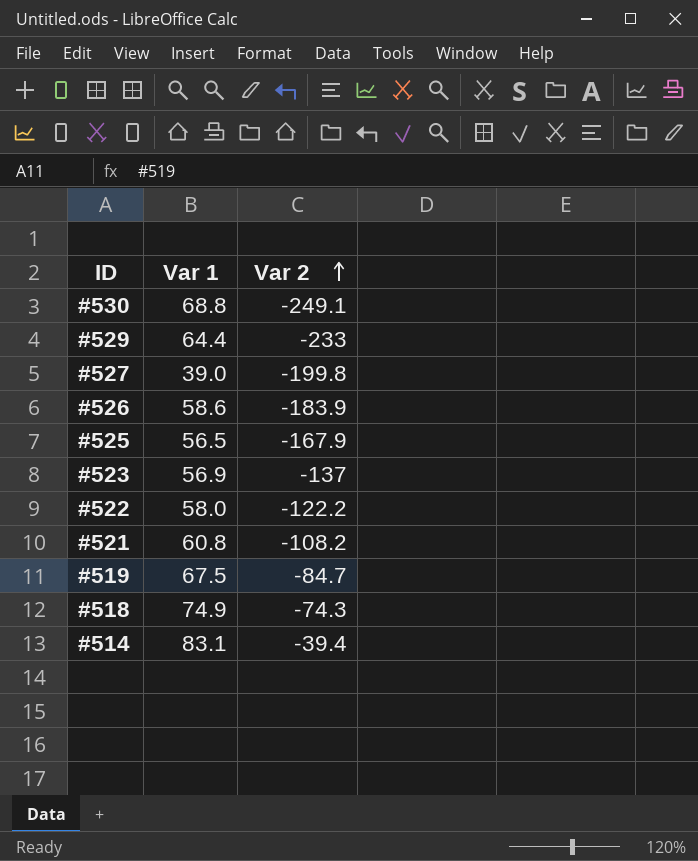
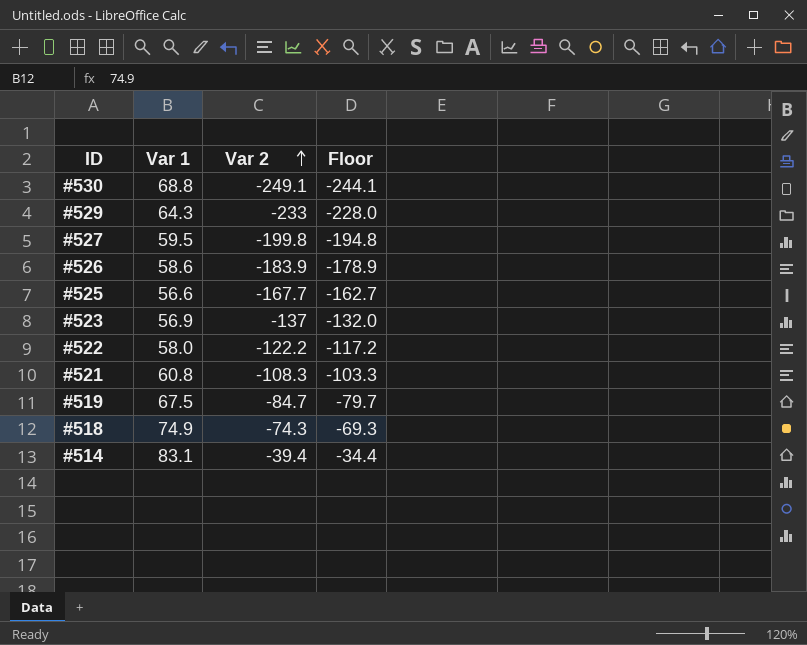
column Floor | formula: none -> [Var 2] + 5
#529 | Var 1: 64.4 -> 64.3
#527 | Var 1: 39.0 -> 59.5
#525 | Var 1: 56.5 -> 56.6
#525 | Var 2: -167.9 -> -167.7
#521 | Var 2: -108.2 -> -108.3

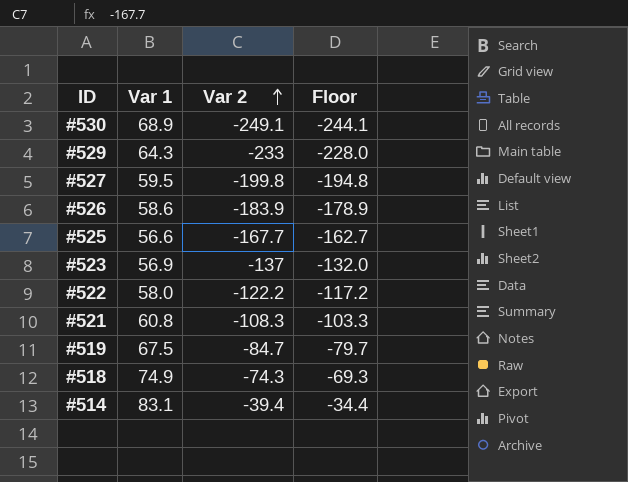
#530 | Var 1: 68.8 -> 68.9

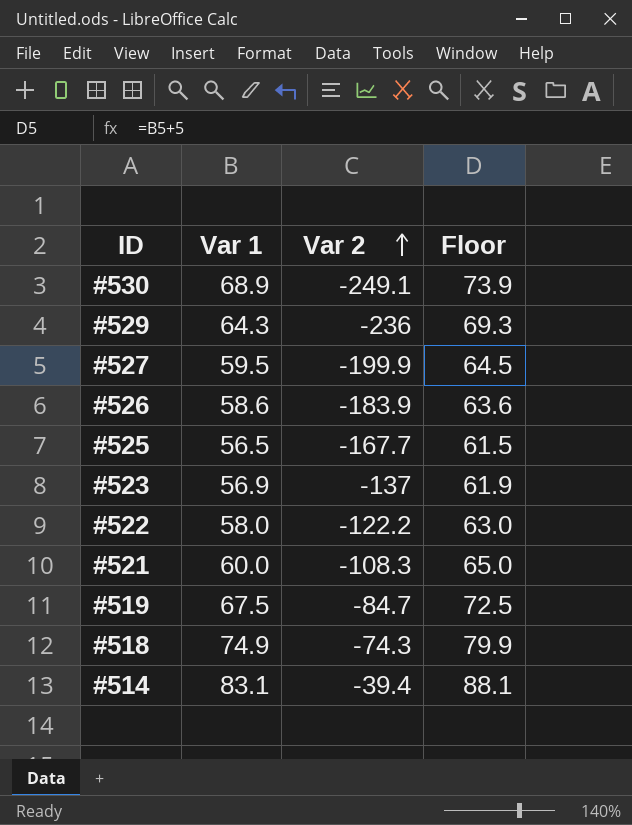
column Floor | formula: [Var 2] + 5 -> [Var 1] + 5
#529 | Var 2: -233 -> -236
#527 | Var 2: -199.8 -> -199.9
#525 | Var 1: 56.6 -> 56.5
#521 | Var 1: 60.8 -> 60.0

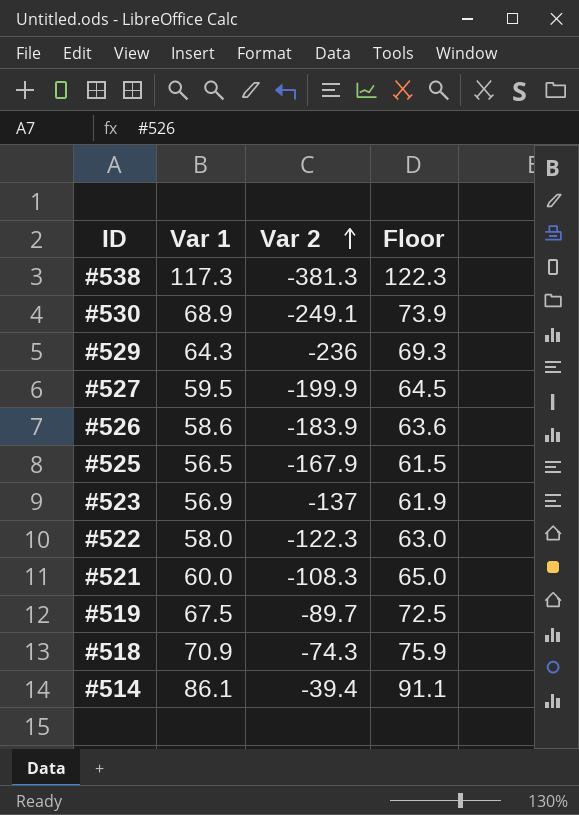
row #538: none -> 117.3 | -381.3 | 122.3
#525 | Var 2: -167.7 -> -167.9
#522 | Var 2: -122.2 -> -122.3
#519 | Var 2: -84.7 -> -89.7
#518 | Var 1: 74.9 -> 70.9
#518 | Floor: 79.9 -> 75.9
#514 | Var 1: 83.1 -> 86.1
#514 | Floor: 88.1 -> 91.1

